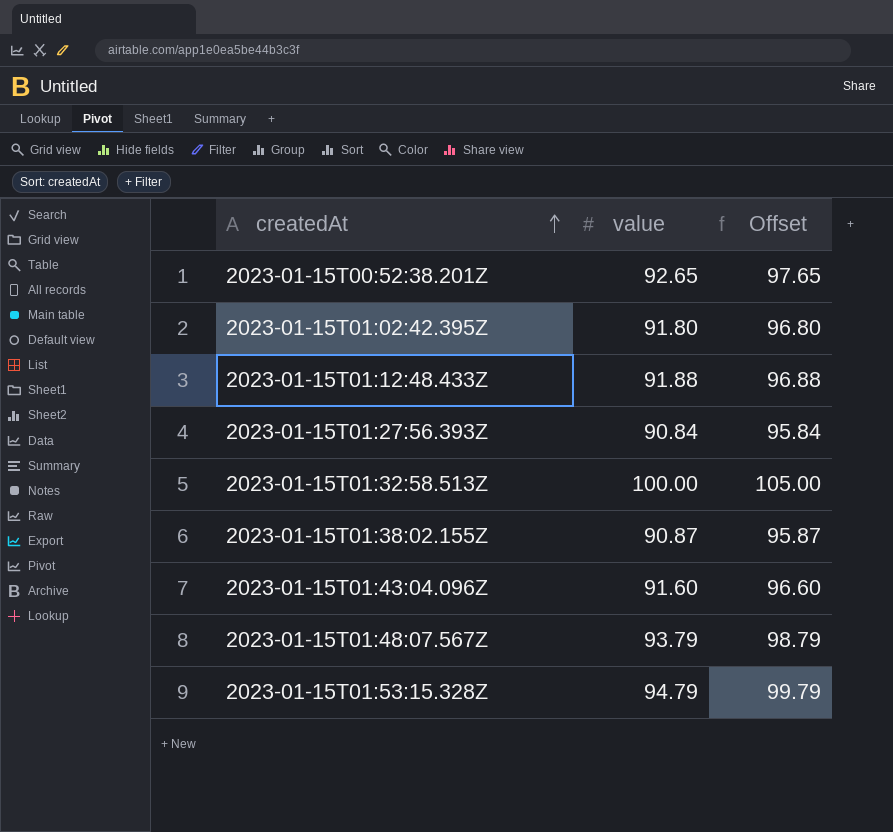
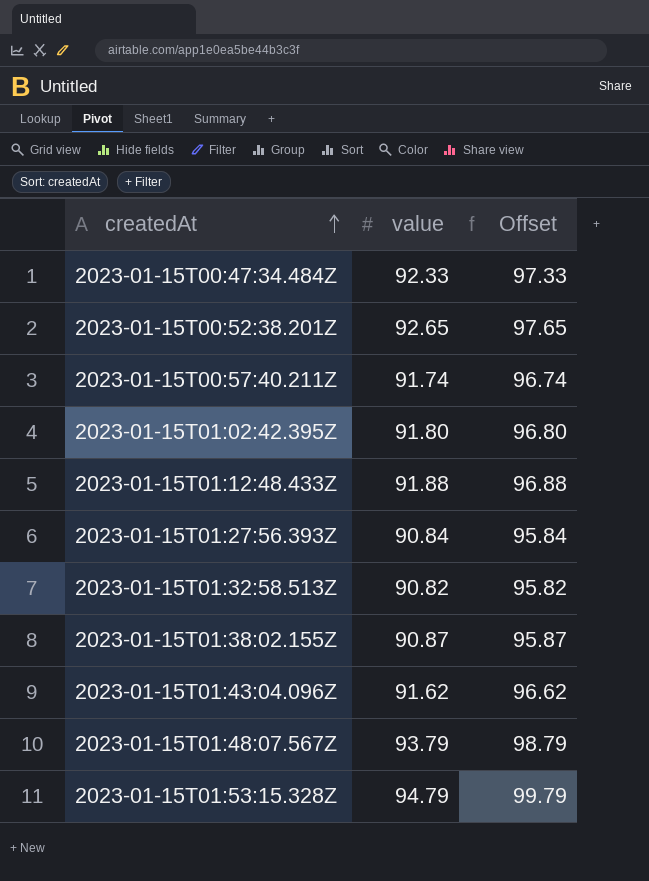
row 2023-01-15T00:47:34.484Z: none -> 92.33 | 97.33
row 2023-01-15T00:57:40.211Z: none -> 91.74 | 96.74
2023-01-15T01:32:58.513Z | value: 100.00 -> 90.82
2023-01-15T01:32:58.513Z | Offset: 105.00 -> 95.82
2023-01-15T01:43:04.096Z | value: 91.60 -> 91.62
2023-01-15T01:43:04.096Z | Offset: 96.60 -> 96.62

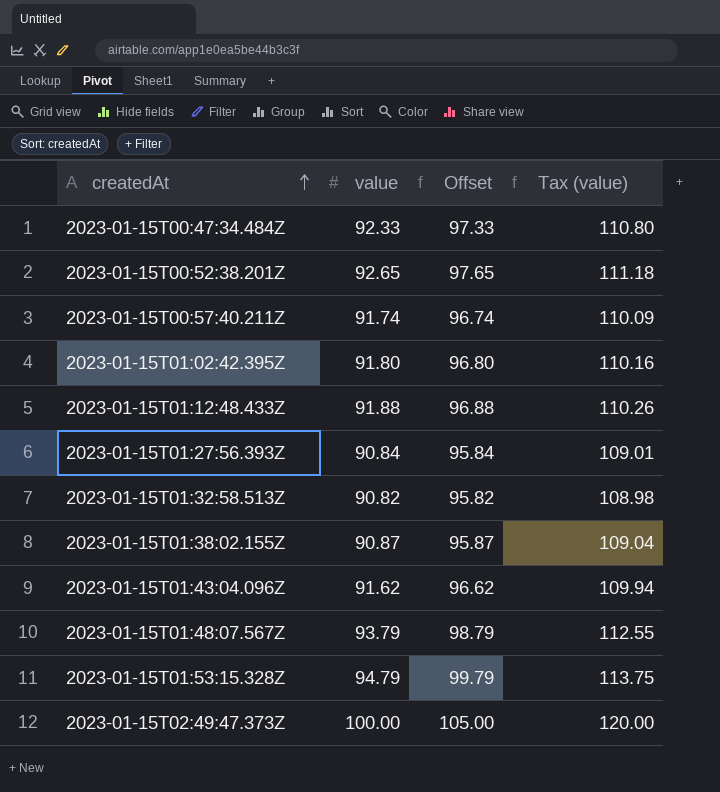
column Tax (value) | formula: none -> [value] * 1.2
row 2023-01-15T02:49:47.373Z: none -> 100.00 | 105.00 | 120.00

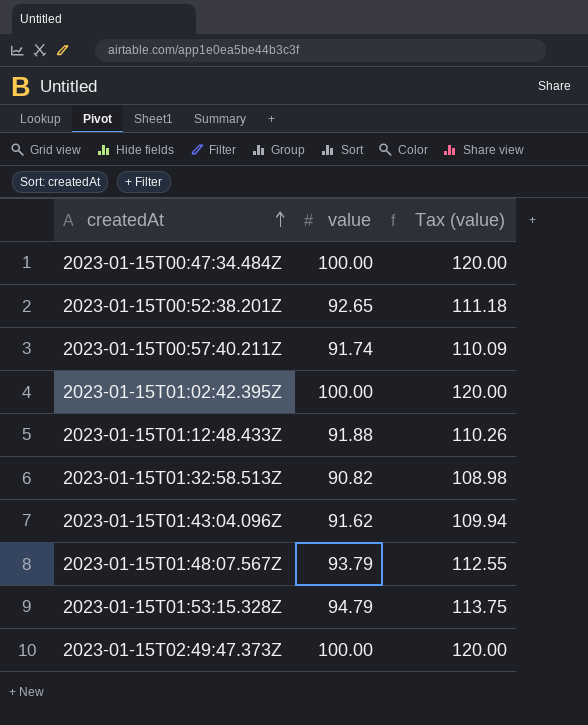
column Offset | formula: [value] + 5 -> none
row 2023-01-15T01:27:56.393Z: 90.84 | 95.84 | 109.01 -> none
row 2023-01-15T01:38:02.155Z: 90.87 | 95.87 | 109.04 -> none
2023-01-15T00:47:34.484Z | value: 92.33 -> 100.00
2023-01-15T00:47:34.484Z | Tax (value): 110.80 -> 120.00
2023-01-15T01:02:42.395Z | value: 91.80 -> 100.00
2023-01-15T01:02:42.395Z | Tax (value): 110.16 -> 120.00

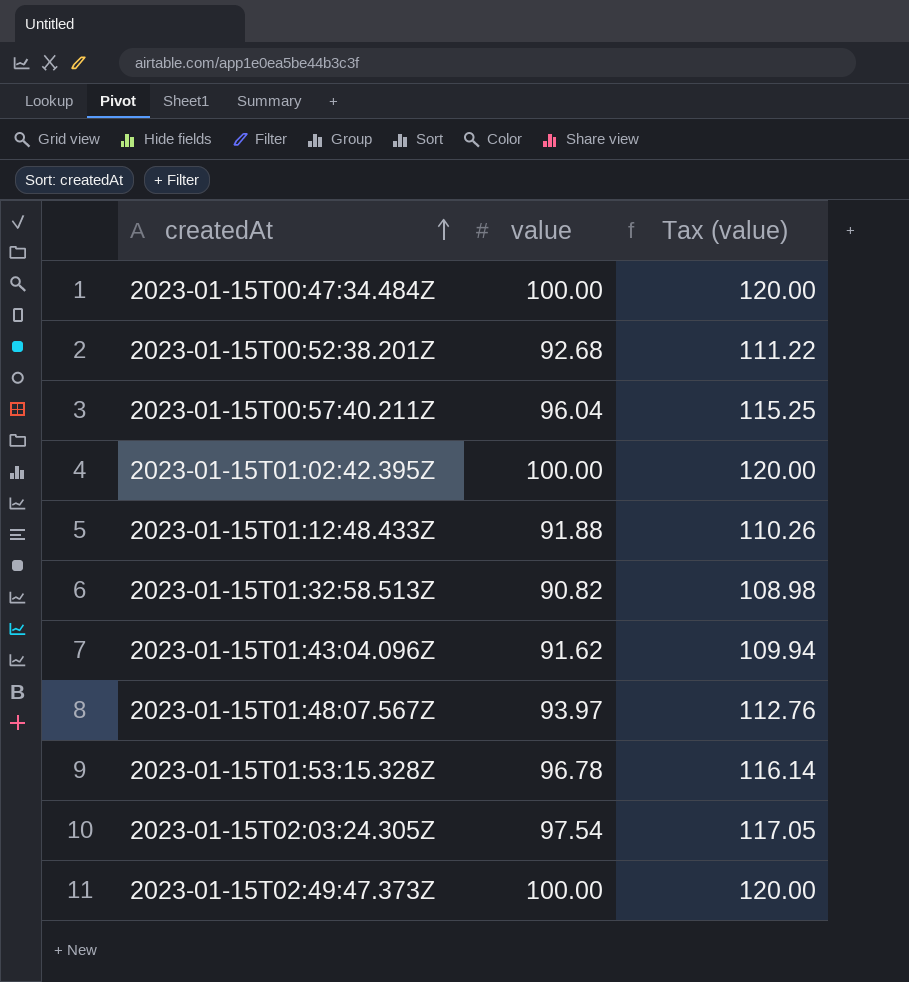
2023-01-15T00:52:38.201Z | value: 92.65 -> 92.68
2023-01-15T00:52:38.201Z | Tax (value): 111.18 -> 111.22
2023-01-15T00:57:40.211Z | value: 91.74 -> 96.04
2023-01-15T00:57:40.211Z | Tax (value): 110.09 -> 115.25
2023-01-15T01:48:07.567Z | value: 93.79 -> 93.97
2023-01-15T01:48:07.567Z | Tax (value): 112.55 -> 112.76
2023-01-15T01:53:15.328Z | value: 94.79 -> 96.78
2023-01-15T01:53:15.328Z | Tax (value): 113.75 -> 116.14
row 2023-01-15T02:03:24.305Z: none -> 97.54 | 117.05

